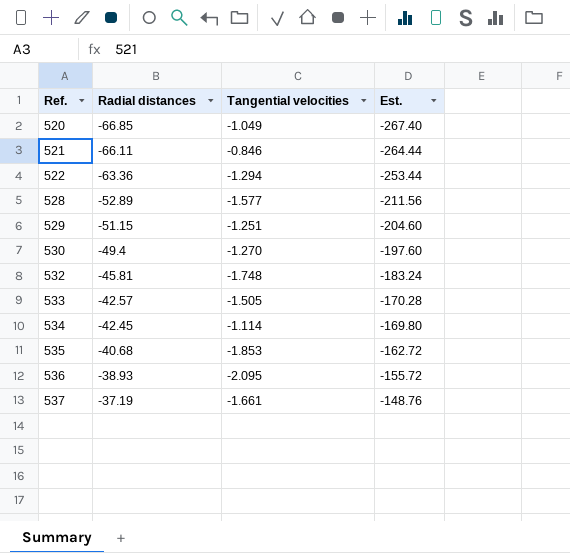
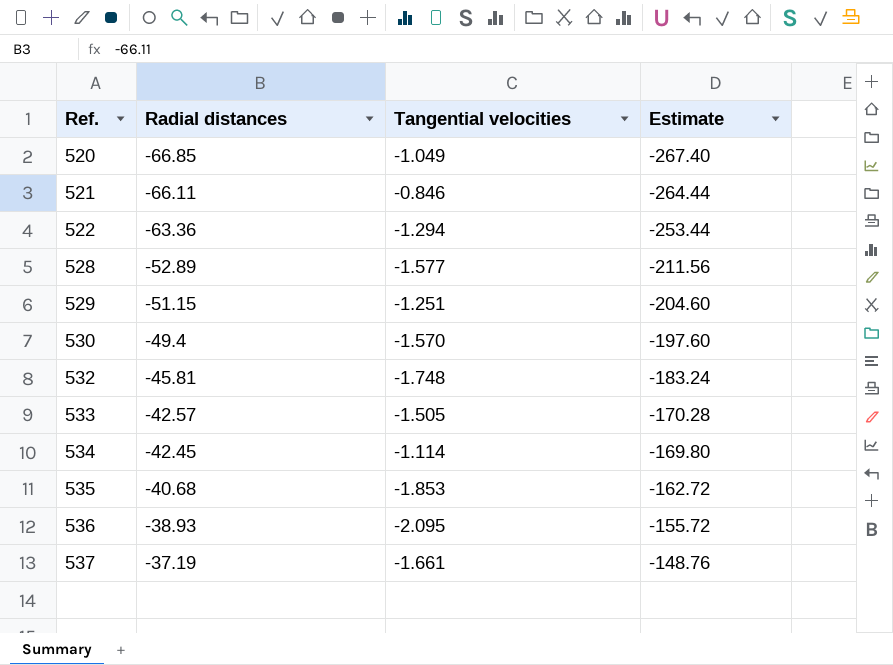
column name: Est. -> Estimate
530 | Tangential velocities: -1.270 -> -1.570

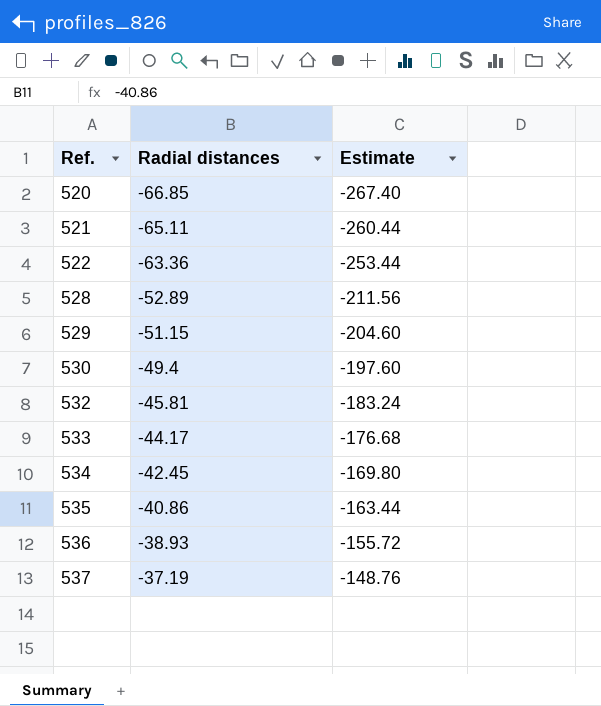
column Tangential velocities | position: 3 -> none
521 | Radial distances: -66.11 -> -65.11
521 | Estimate: -264.44 -> -260.44
533 | Radial distances: -42.57 -> -44.17
533 | Estimate: -170.28 -> -176.68
535 | Radial distances: -40.68 -> -40.86
535 | Estimate: -162.72 -> -163.44

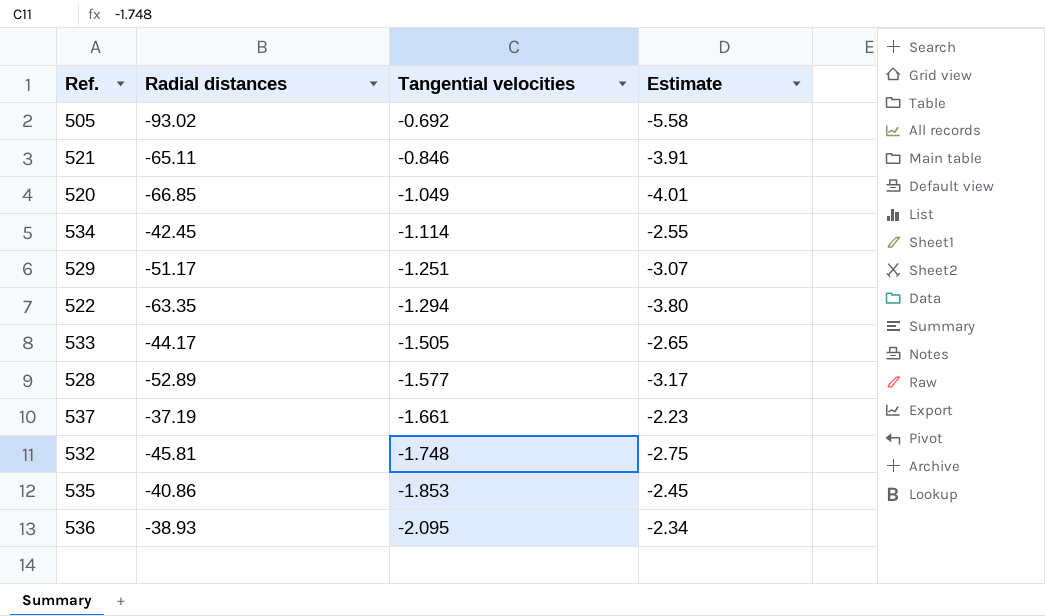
row order: Ref. ascending -> Tangential velocities descending
column Tangential velocities | position: none -> 3
column Estimate | formula: [Radial distances] * 4 -> [Radial distances] * 0.06
row 530: -49.4 | -197.60 -> none
row 505: none -> -93.02 | -0.692 | -5.58
529 | Radial distances: -51.15 -> -51.17
522 | Radial distances: -63.36 -> -63.35

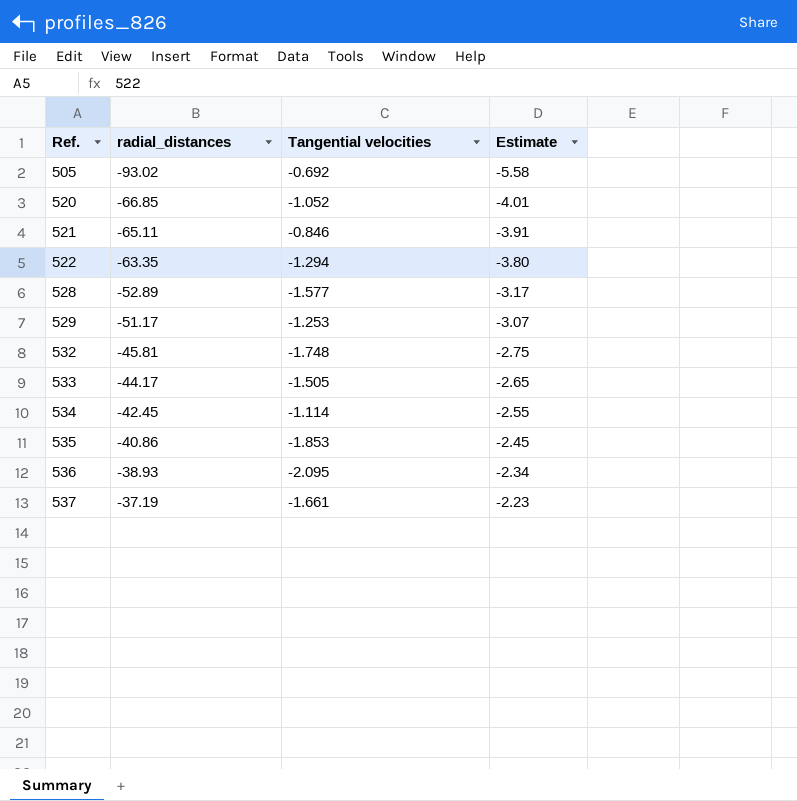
row order: Tangential velocities descending -> Ref. ascending
column name: Radial distances -> radial_distances
520 | Tangential velocities: -1.049 -> -1.052
529 | Tangential velocities: -1.251 -> -1.253

